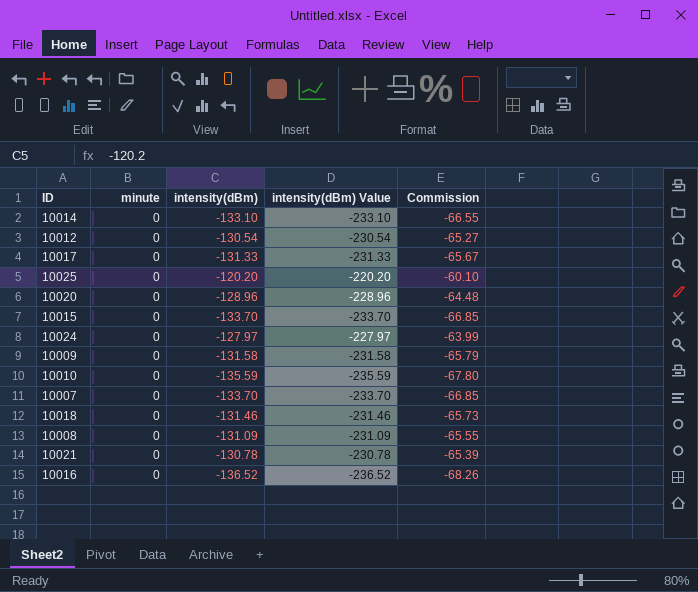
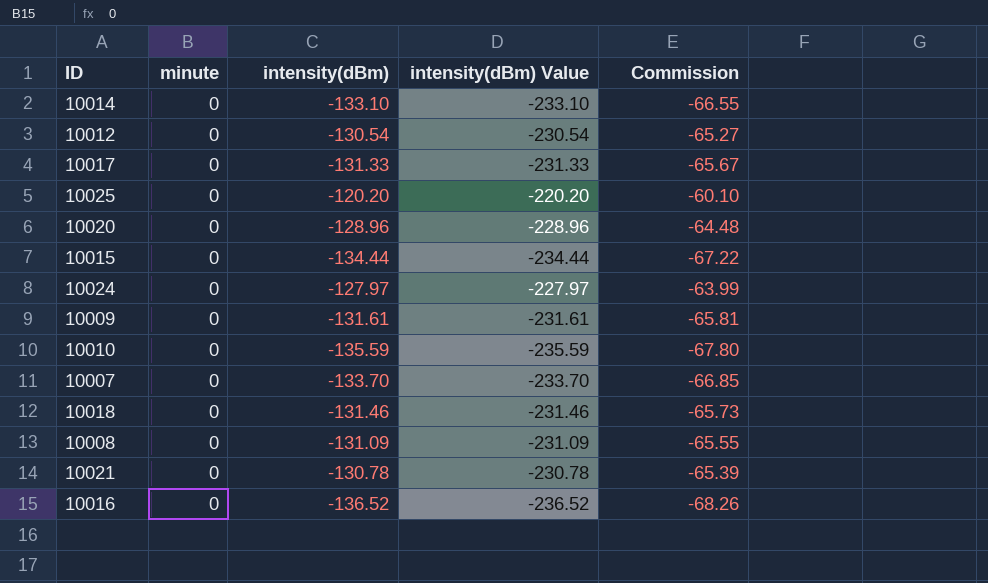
10015 | intensity(dBm): -133.70 -> -134.44
10015 | intensity(dBm) Value: -233.70 -> -234.44
10015 | Commission: -66.85 -> -67.22
10009 | intensity(dBm): -131.58 -> -131.61
10009 | intensity(dBm) Value: -231.58 -> -231.61
10009 | Commission: -65.79 -> -65.81

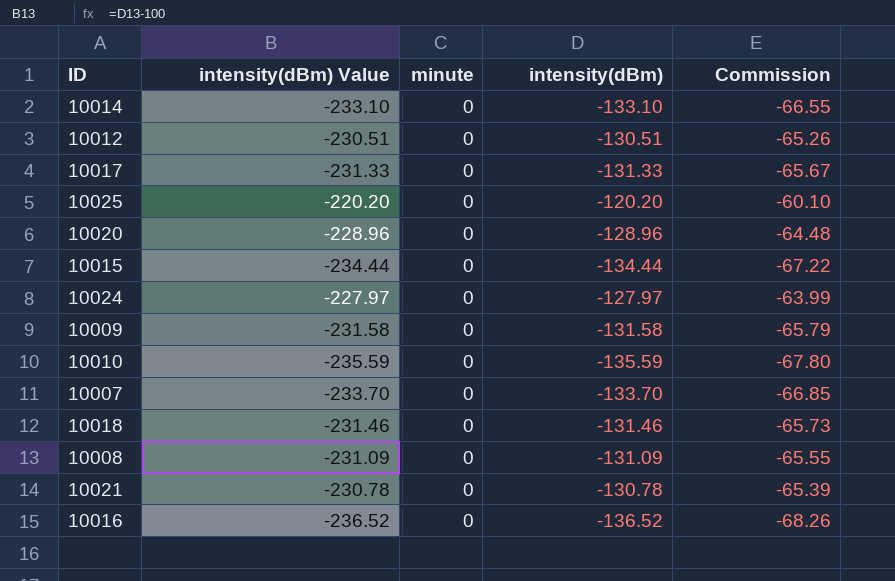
column intensity(dBm) Value | position: 4 -> 2
10012 | intensity(dBm) Value: -230.54 -> -230.51
10012 | intensity(dBm): -130.54 -> -130.51
10012 | Commission: -65.27 -> -65.26
10009 | intensity(dBm) Value: -231.61 -> -231.58
10009 | intensity(dBm): -131.61 -> -131.58
10009 | Commission: -65.81 -> -65.79

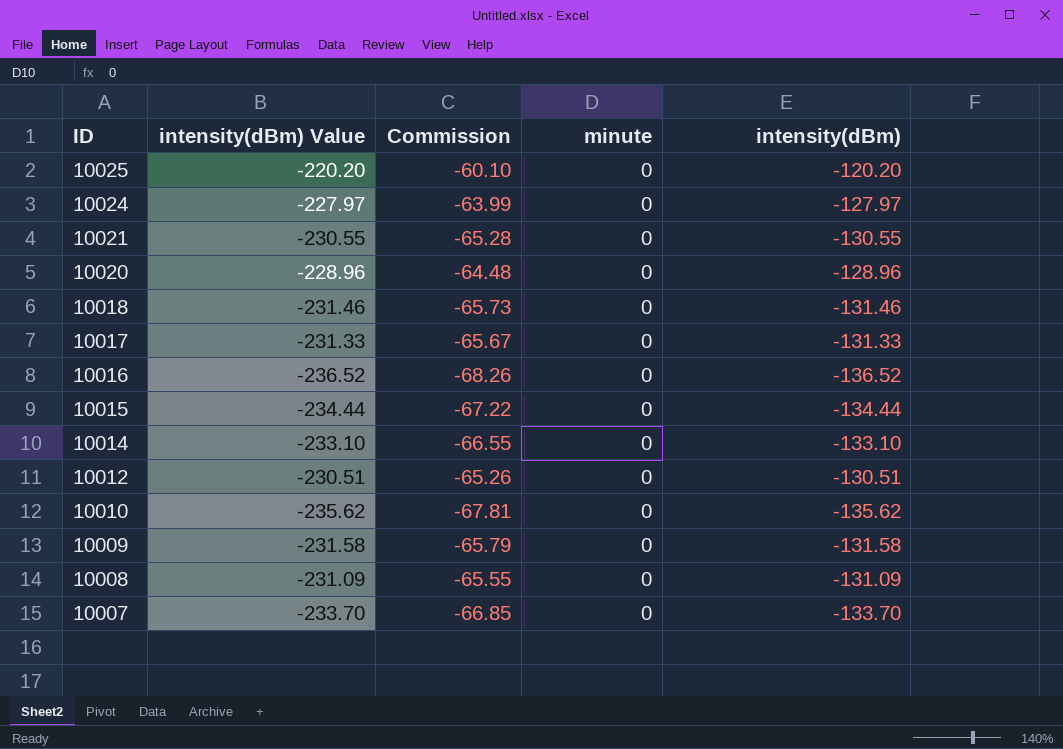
row order: none -> ID descending
column Commission | position: 5 -> 3
10021 | intensity(dBm) Value: -230.78 -> -230.55
10021 | Commission: -65.39 -> -65.28
10021 | intensity(dBm): -130.78 -> -130.55
10010 | intensity(dBm) Value: -235.59 -> -235.62
10010 | Commission: -67.80 -> -67.81
10010 | intensity(dBm): -135.59 -> -135.62

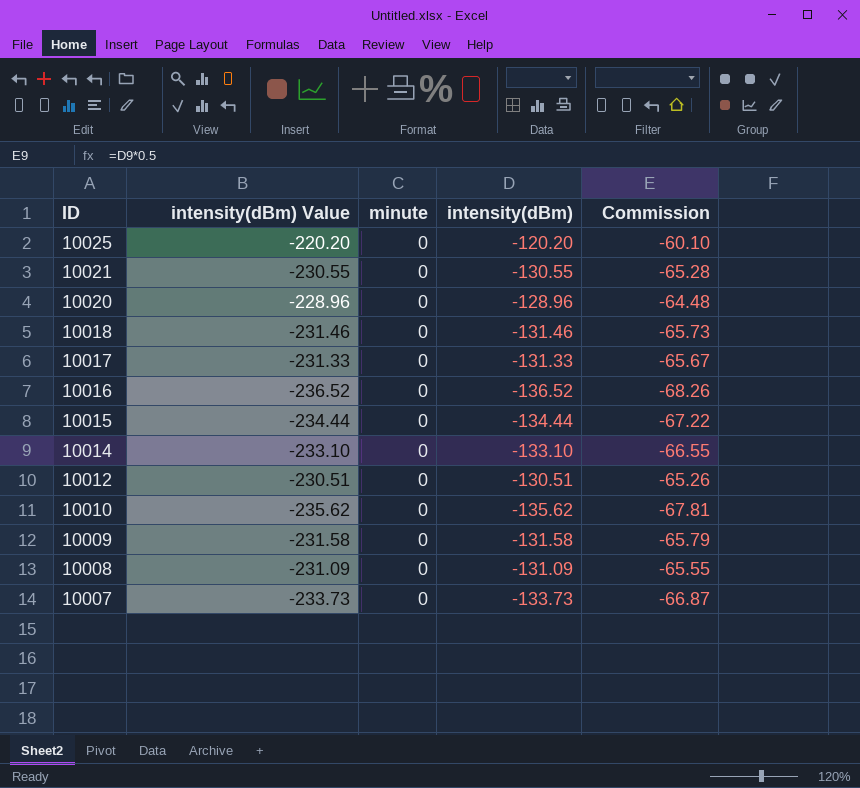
column Commission | position: 3 -> 5
row 10024: -227.97 | -63.99 | 0 | -127.97 -> none
10007 | intensity(dBm) Value: -233.70 -> -233.73
10007 | intensity(dBm): -133.70 -> -133.73
10007 | Commission: -66.85 -> -66.87

